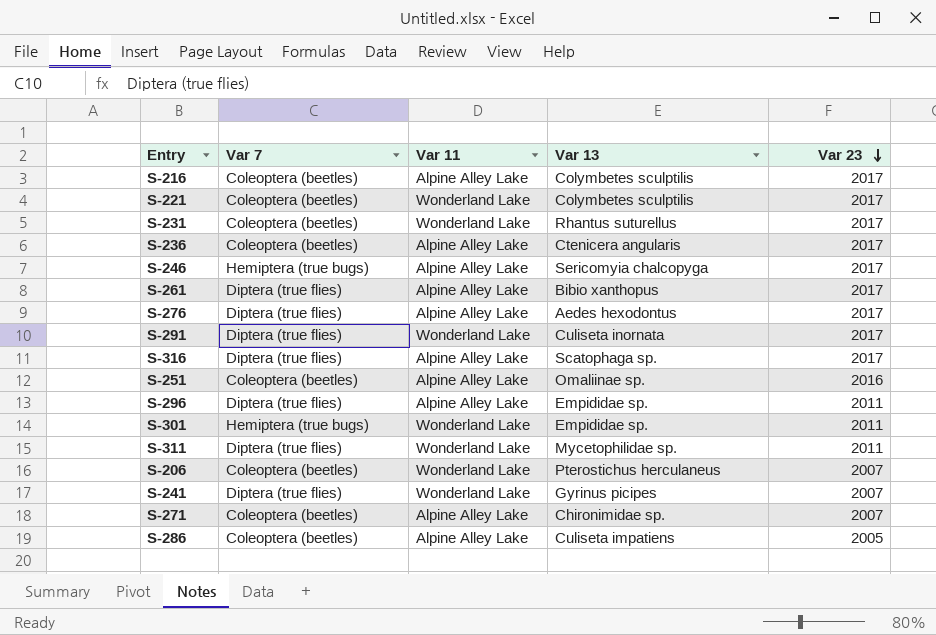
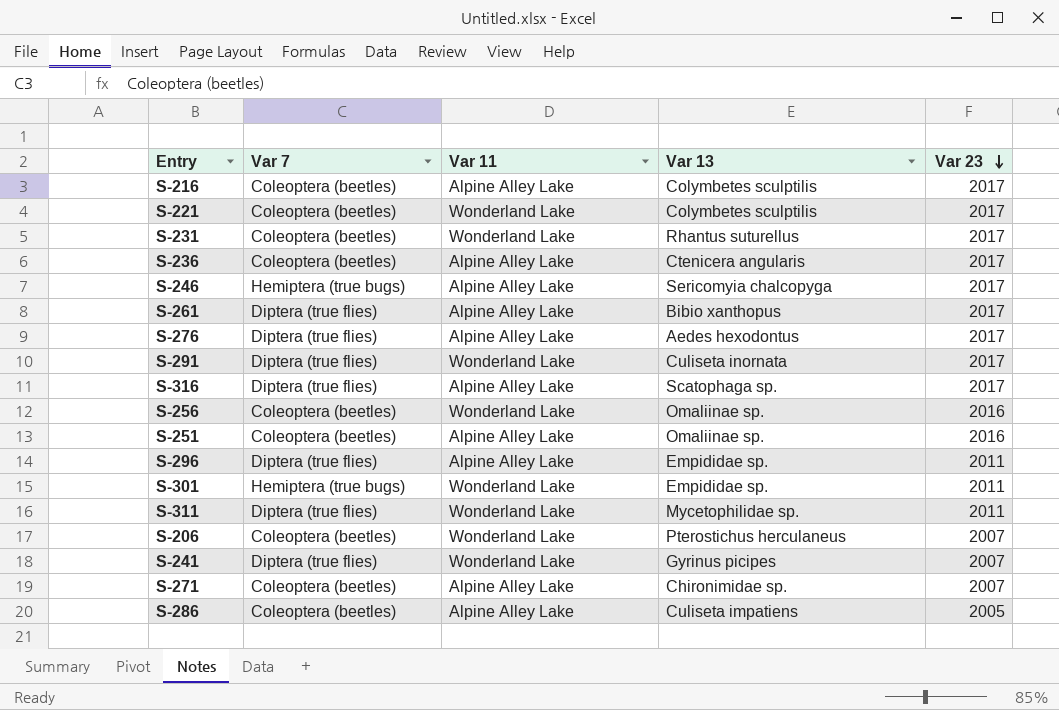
row S-256: none -> Coleoptera (beetles) | Wonderland Lake | Omaliinae sp. | 2016

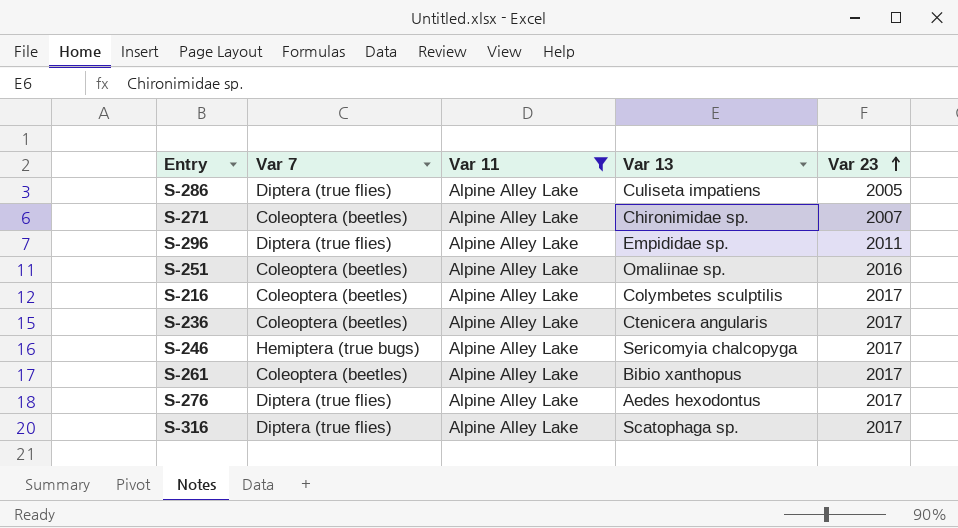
filter: none -> Var 11 = Alpine Alley Lake
row order: Var 23 descending -> Var 23 ascending
S-286 | Var 7: Coleoptera (beetles) -> Diptera (true flies)
S-261 | Var 7: Diptera (true flies) -> Coleoptera (beetles)

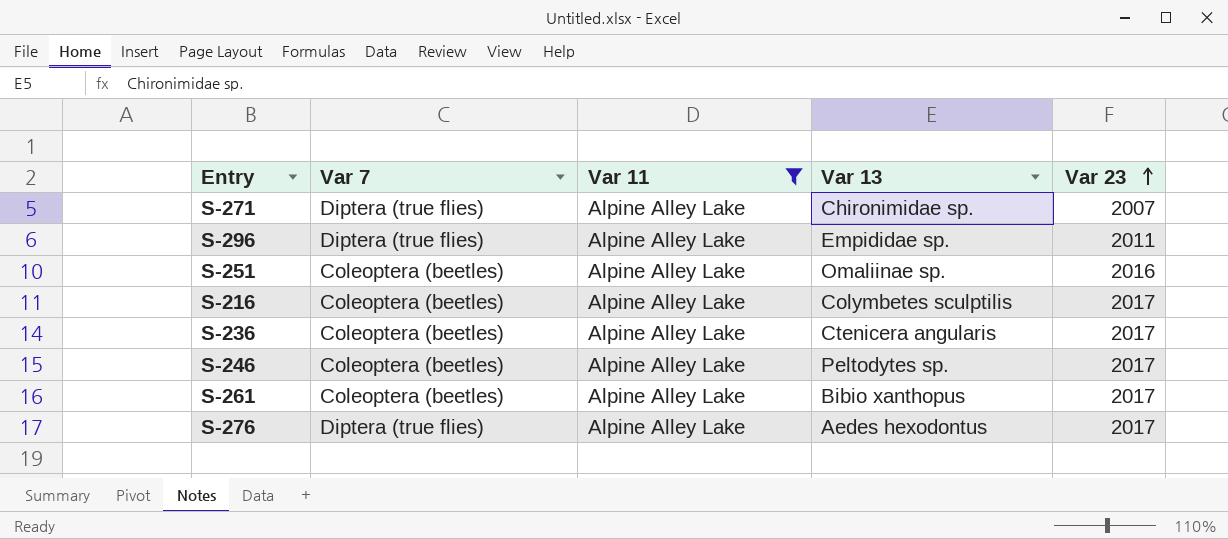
row S-286: Diptera (true flies) | Alpine Alley Lake | Culiseta impatiens | 2005 -> none
row S-316: Diptera (true flies) | Alpine Alley Lake | Scatophaga sp. | 2017 -> none
S-271 | Var 7: Coleoptera (beetles) -> Diptera (true flies)
S-246 | Var 7: Hemiptera (true bugs) -> Coleoptera (beetles)
S-246 | Var 13: Sericomyia chalcopyga -> Peltodytes sp.

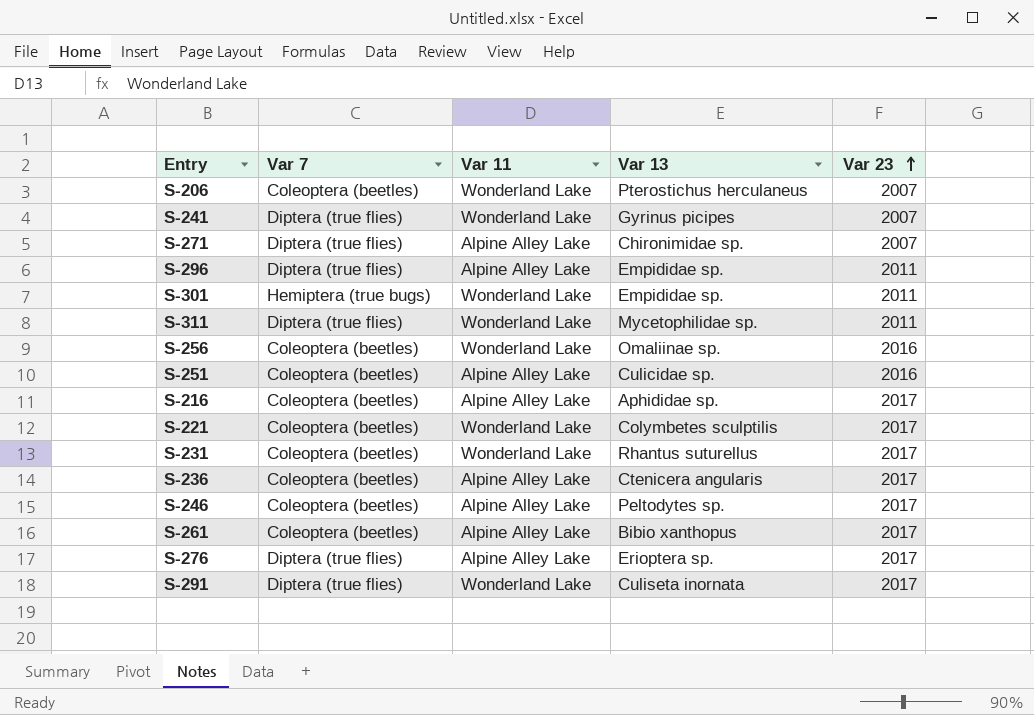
filter: Var 11 = Alpine Alley Lake -> none
S-251 | Var 13: Omaliinae sp. -> Culicidae sp.
S-216 | Var 13: Colymbetes sculptilis -> Aphididae sp.
S-276 | Var 13: Aedes hexodontus -> Erioptera sp.

